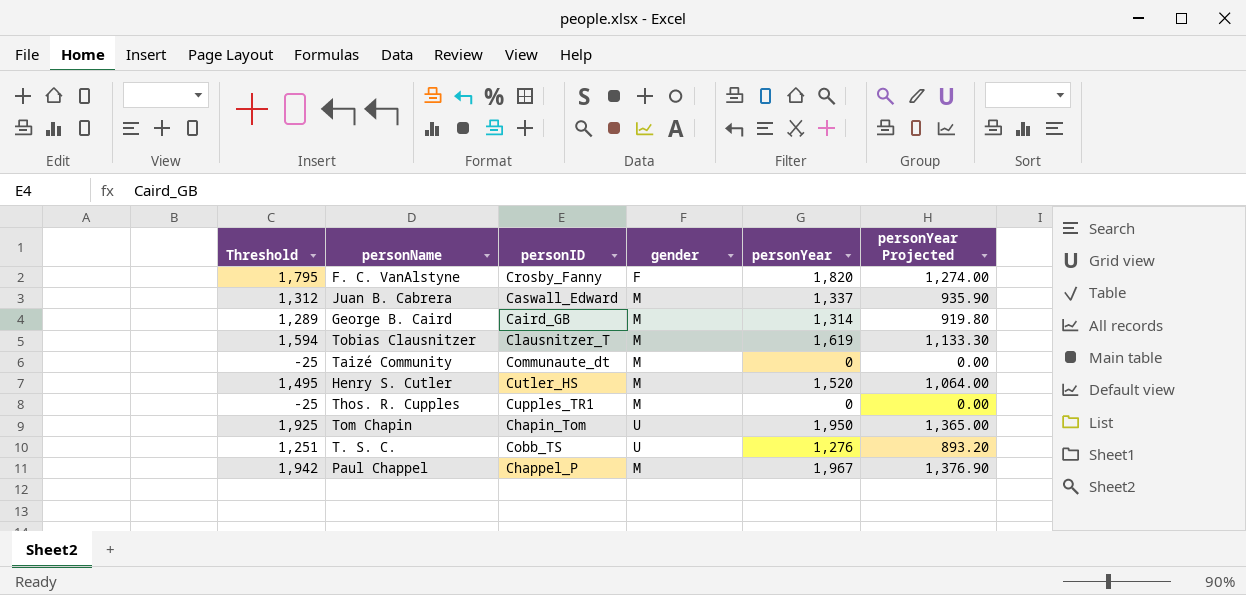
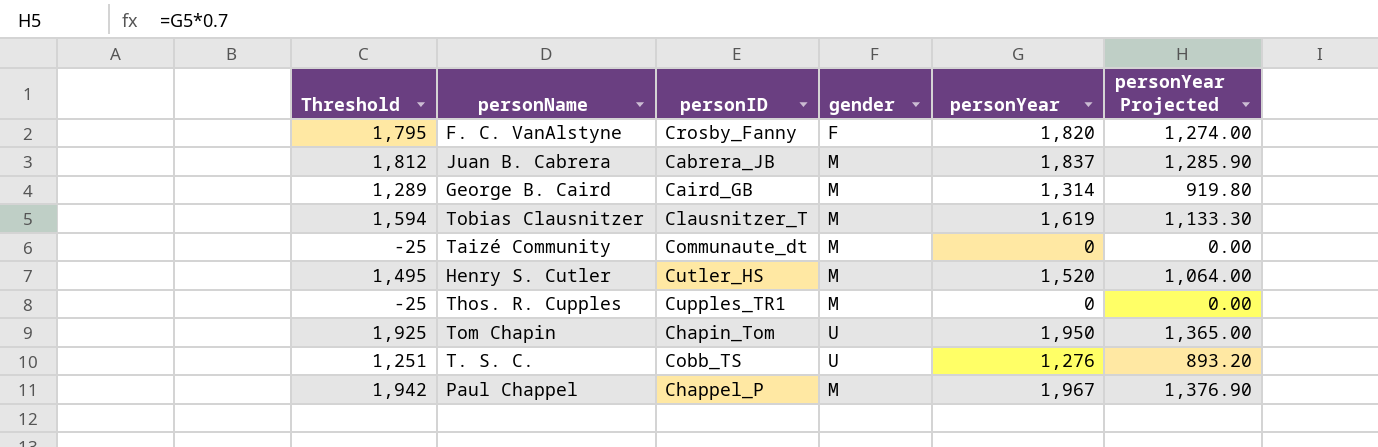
Juan B. Cabrera | Threshold: 1,312 -> 1,812
Juan B. Cabrera | personID: Caswall_Edward -> Cabrera_JB
Juan B. Cabrera | personYear: 1,337 -> 1,837
Juan B. Cabrera | personYear Projected: 935.90 -> 1,285.90

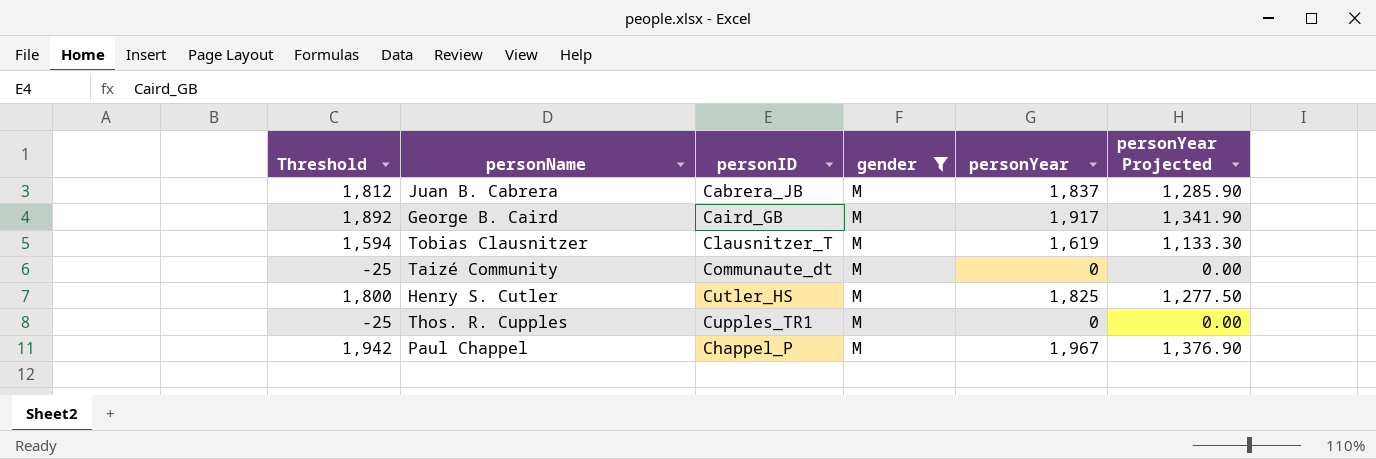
filter: none -> gender = M
George B. Caird | Threshold: 1,289 -> 1,892
George B. Caird | personYear: 1,314 -> 1,917
George B. Caird | personYear Projected: 919.80 -> 1,341.90
Henry S. Cutler | Threshold: 1,495 -> 1,800
Henry S. Cutler | personYear: 1,520 -> 1,825
Henry S. Cutler | personYear Projected: 1,064.00 -> 1,277.50

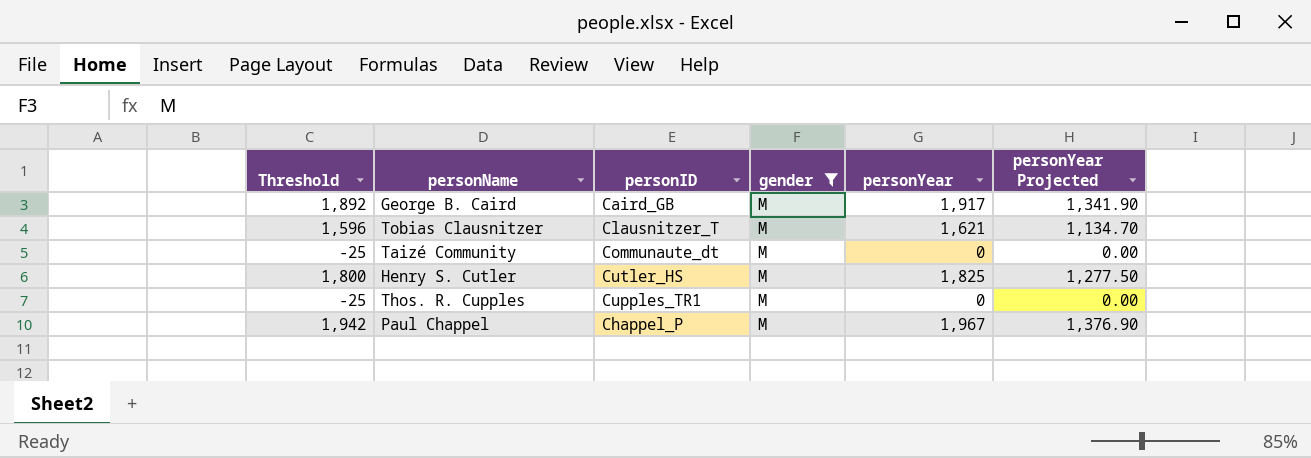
row Juan B. Cabrera: 1,812 | Cabrera_JB | M | 1,837 | 1,285.90 -> none
Tobias Clausnitzer | Threshold: 1,594 -> 1,596
Tobias Clausnitzer | personYear: 1,619 -> 1,621
Tobias Clausnitzer | personYear Projected: 1,133.30 -> 1,134.70

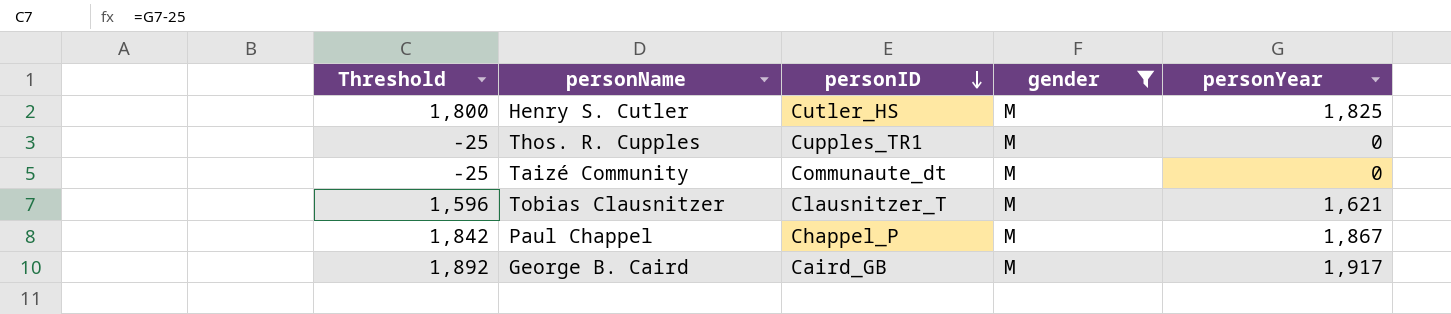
row order: none -> personID descending
column personYear Projected | formula: [personYear] * 0.7 -> none
Paul Chappel | Threshold: 1,942 -> 1,842
Paul Chappel | personYear: 1,967 -> 1,867

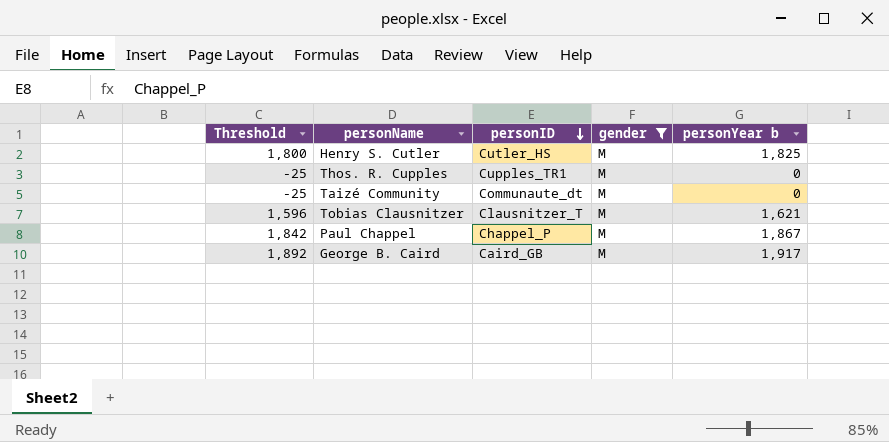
column name: personYear -> personYear b

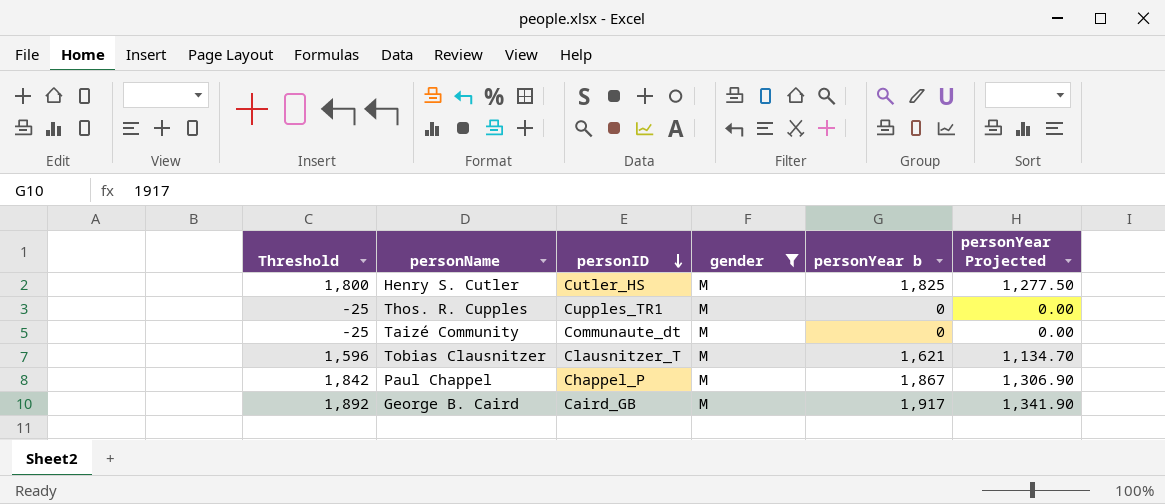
column personYear Projected | formula: none -> [personYear b] * 0.7

